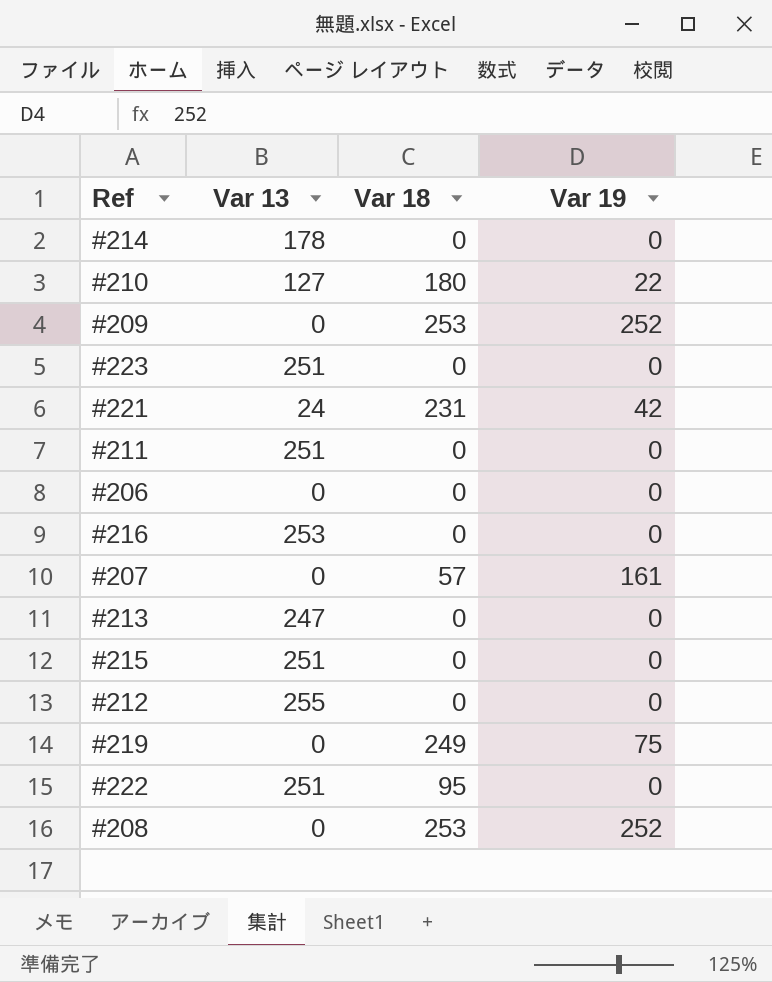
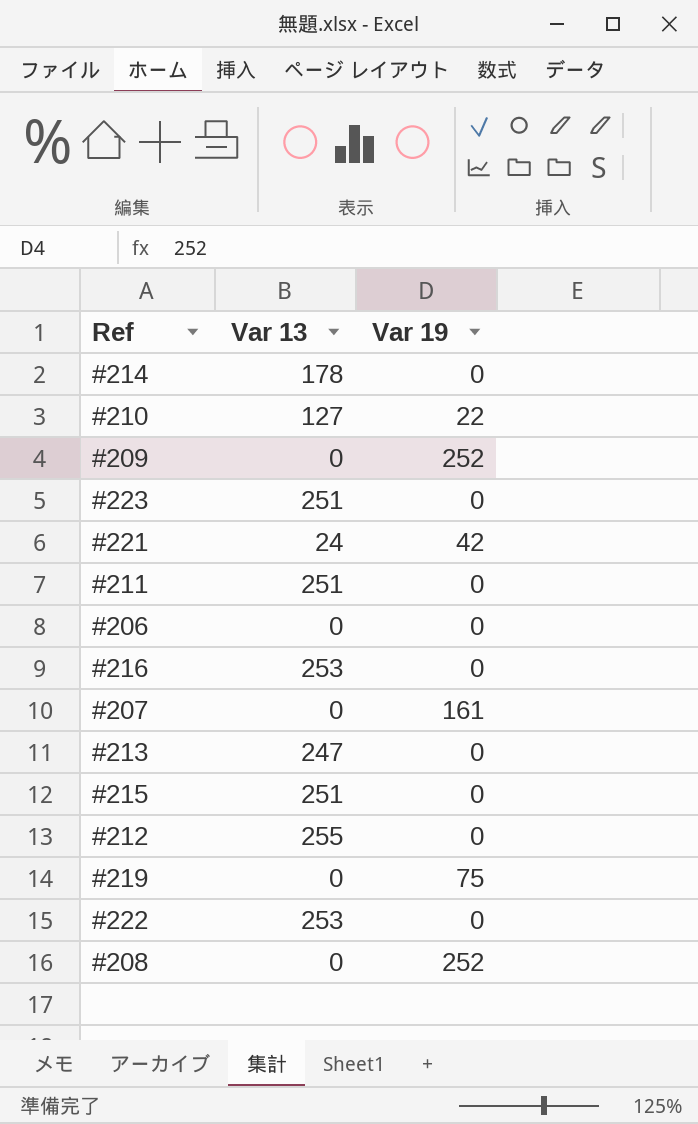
column Var 18 | position: 3 -> none
#222 | Var 13: 251 -> 253

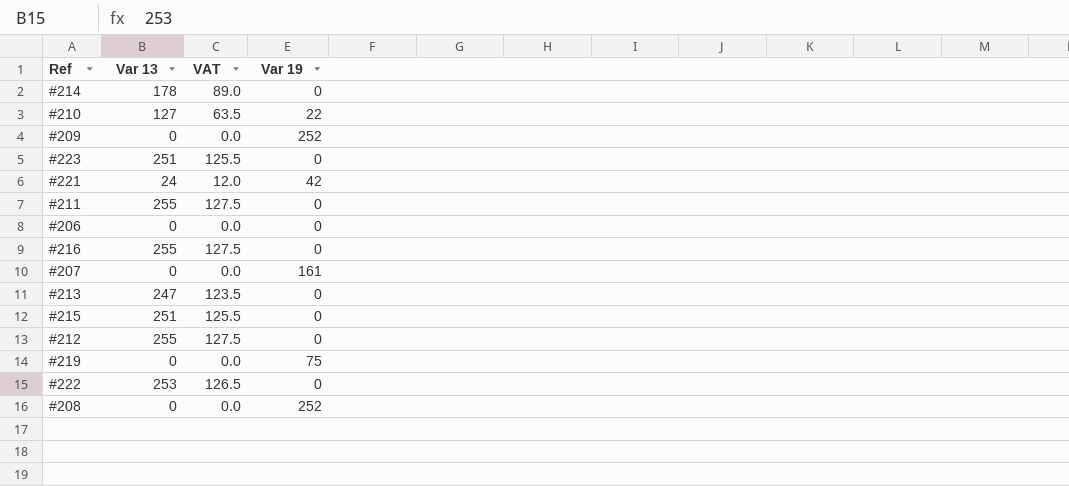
column VAT | formula: none -> [Var 13] * 0.5
#211 | Var 13: 251 -> 255
#216 | Var 13: 253 -> 255

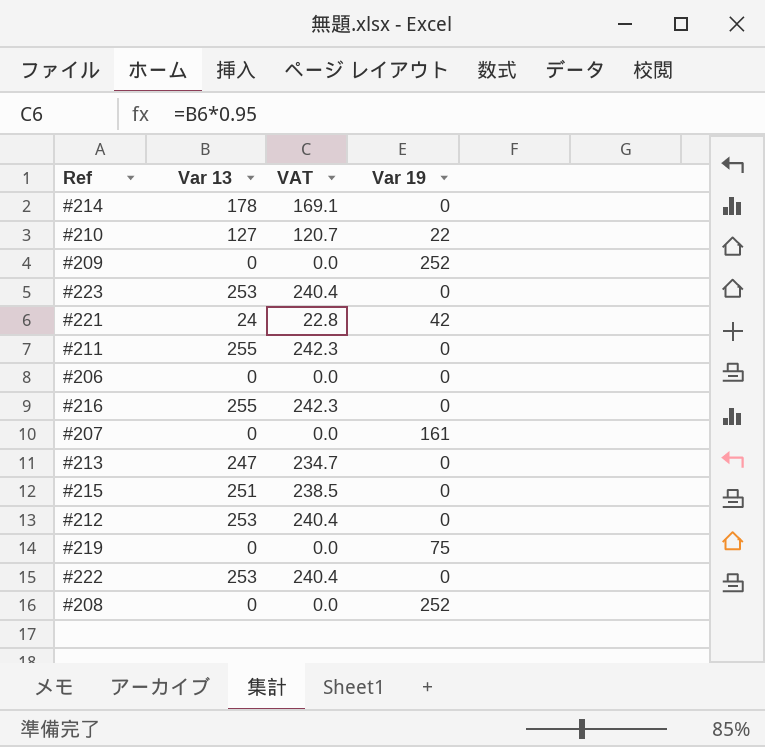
column VAT | formula: [Var 13] * 0.5 -> [Var 13] * 0.95
#223 | Var 13: 251 -> 253
#212 | Var 13: 255 -> 253

